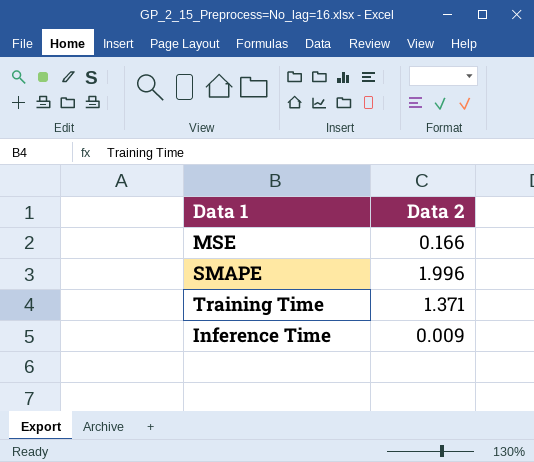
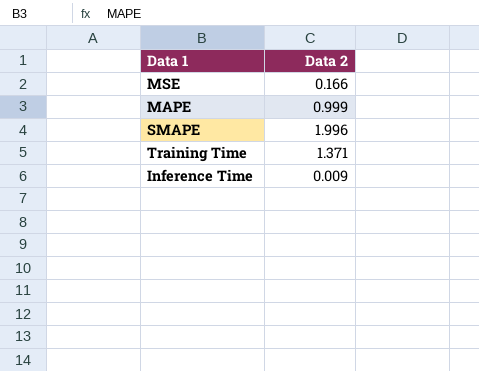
row MAPE: none -> 0.999

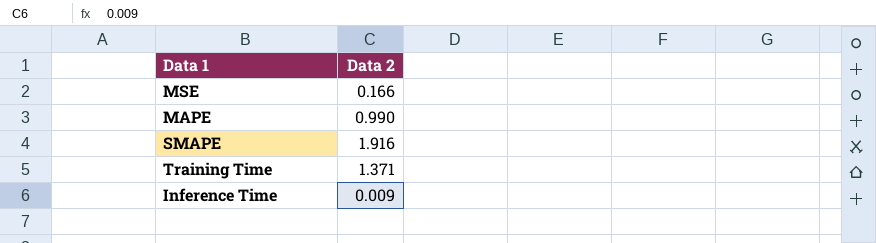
MAPE | Data 2: 0.999 -> 0.990
SMAPE | Data 2: 1.996 -> 1.916

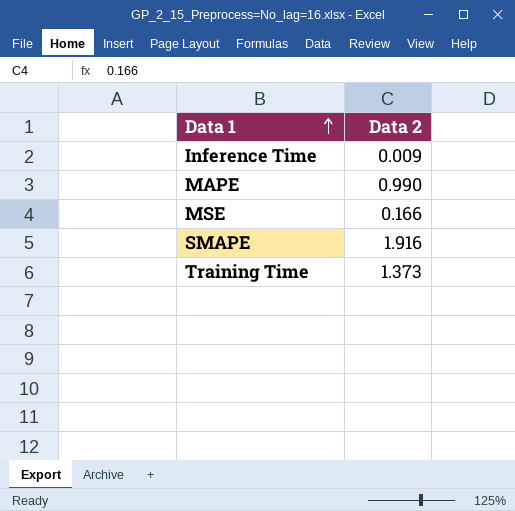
row order: none -> Data 1 ascending
Training Time | Data 2: 1.371 -> 1.373

